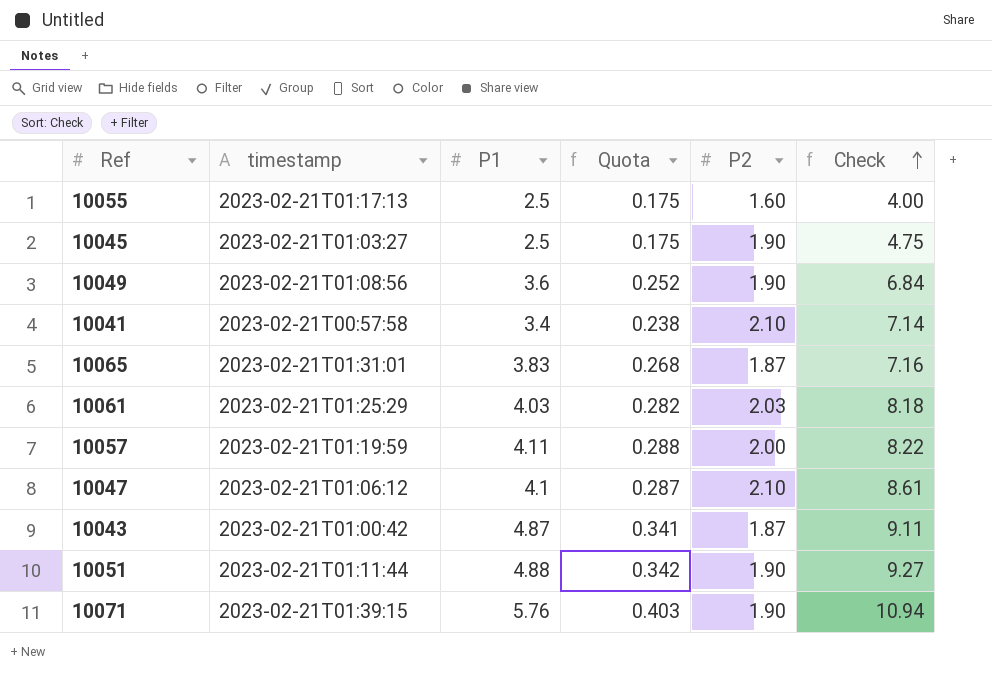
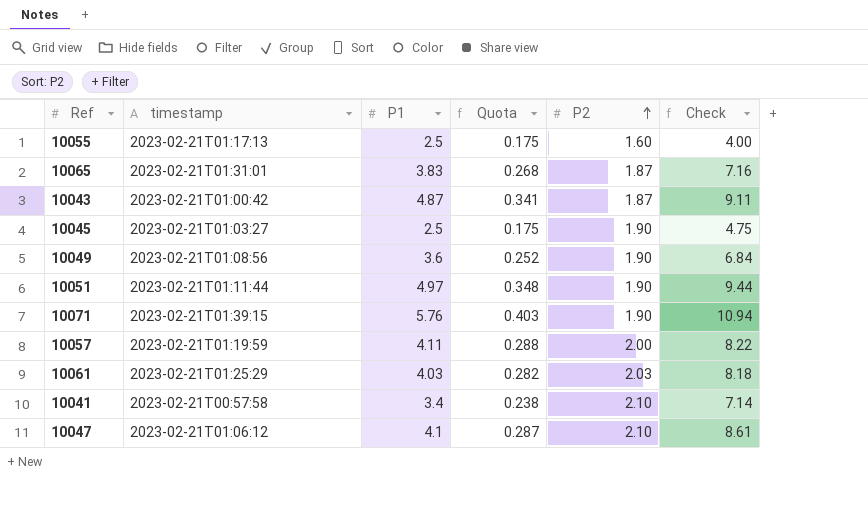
row order: Check ascending -> P2 ascending
10051 | P1: 4.88 -> 4.97
10051 | Quota: 0.342 -> 0.348
10051 | Check: 9.27 -> 9.44

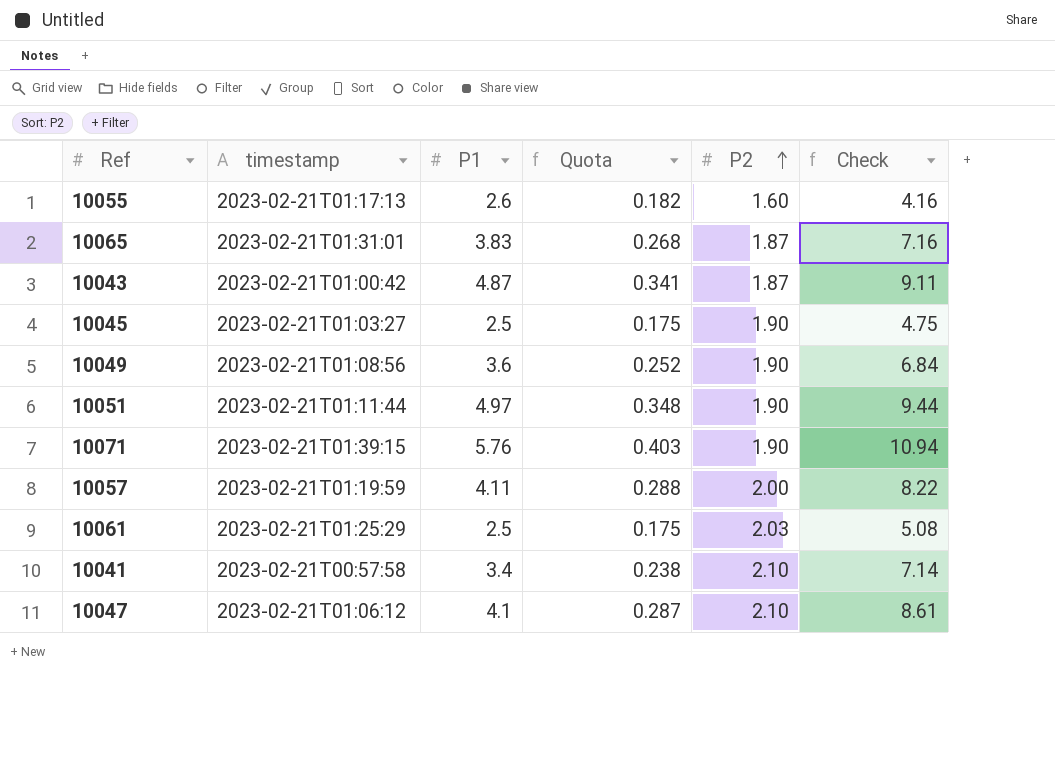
10055 | P1: 2.5 -> 2.6
10055 | Quota: 0.175 -> 0.182
10055 | Check: 4.00 -> 4.16
10061 | P1: 4.03 -> 2.5
10061 | Quota: 0.282 -> 0.175
10061 | Check: 8.18 -> 5.08

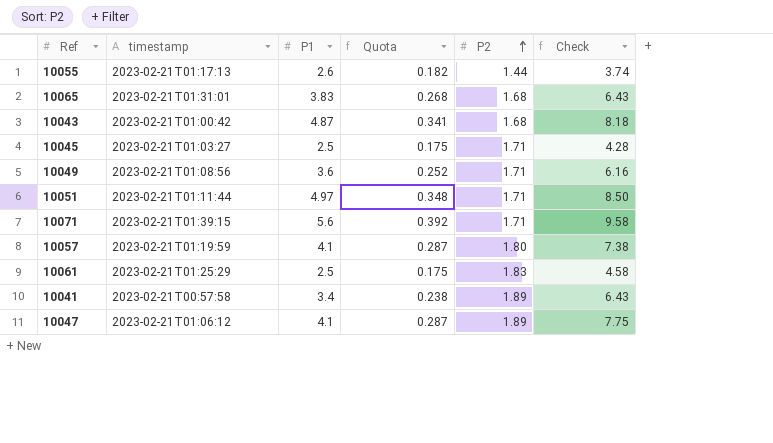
10055 | P2: 1.60 -> 1.44
10055 | Check: 4.16 -> 3.74
10065 | P2: 1.87 -> 1.68
10065 | Check: 7.16 -> 6.43
10043 | P2: 1.87 -> 1.68
10043 | Check: 9.11 -> 8.18
10045 | P2: 1.90 -> 1.71
10045 | Check: 4.75 -> 4.28
10049 | P2: 1.90 -> 1.71
10049 | Check: 6.84 -> 6.16
10051 | P2: 1.90 -> 1.71
10051 | Check: 9.44 -> 8.50
10071 | P1: 5.76 -> 5.6
10071 | Quota: 0.403 -> 0.392
10071 | P2: 1.90 -> 1.71
10071 | Check: 10.94 -> 9.58
10057 | P1: 4.11 -> 4.1
10057 | Quota: 0.288 -> 0.287
10057 | P2: 2.00 -> 1.80
10057 | Check: 8.22 -> 7.38
10061 | P2: 2.03 -> 1.83
10061 | Check: 5.08 -> 4.58
10041 | P2: 2.10 -> 1.89
10041 | Check: 7.14 -> 6.43
10047 | P2: 2.10 -> 1.89
10047 | Check: 8.61 -> 7.75

